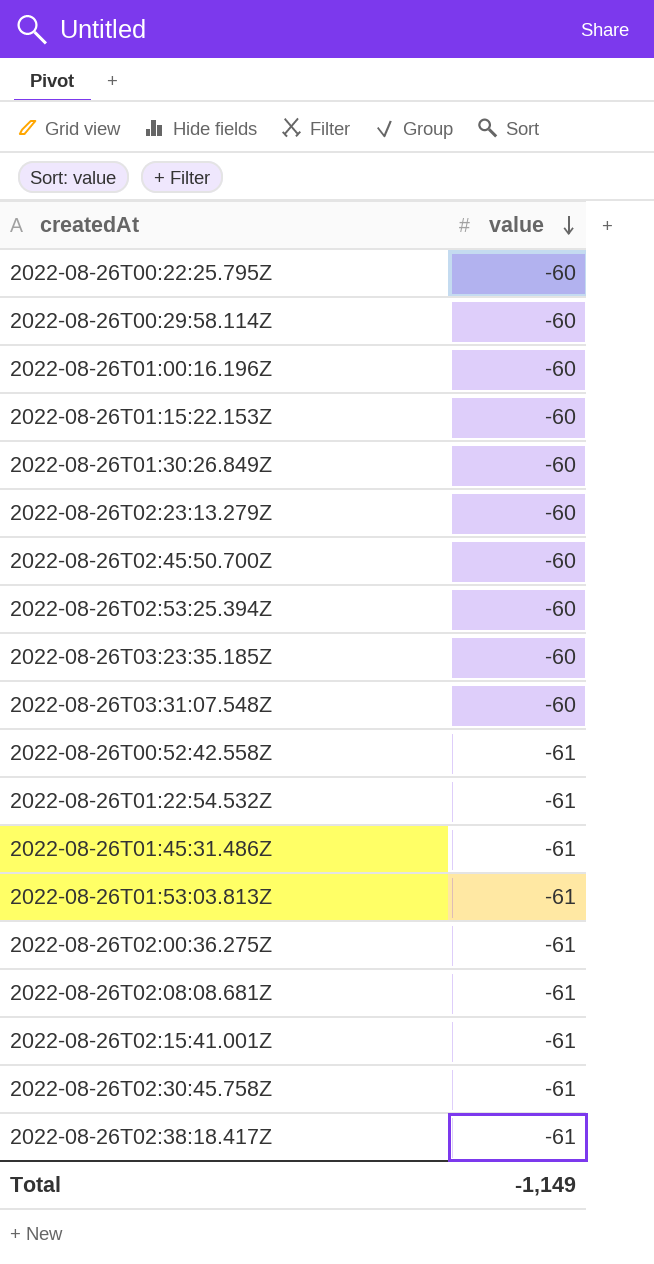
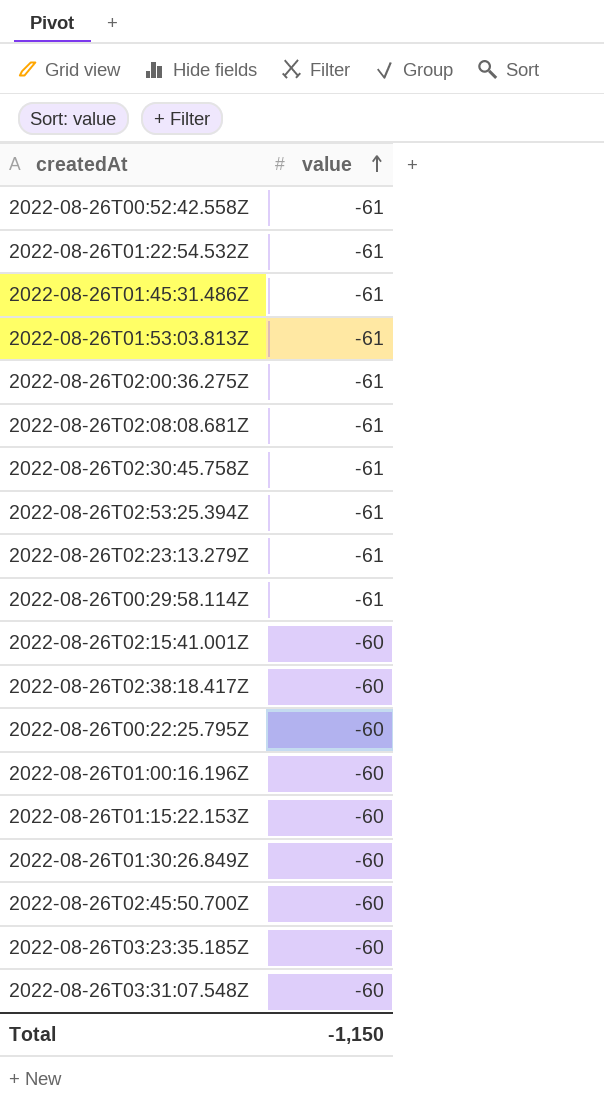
row order: value descending -> value ascending
2022-08-26T02:53:25.394Z | value: -60 -> -61
2022-08-26T02:23:13.279Z | value: -60 -> -61
2022-08-26T00:29:58.114Z | value: -60 -> -61
2022-08-26T02:15:41.001Z | value: -61 -> -60
2022-08-26T02:38:18.417Z | value: -61 -> -60
Total | value: -1,149 -> -1,150

